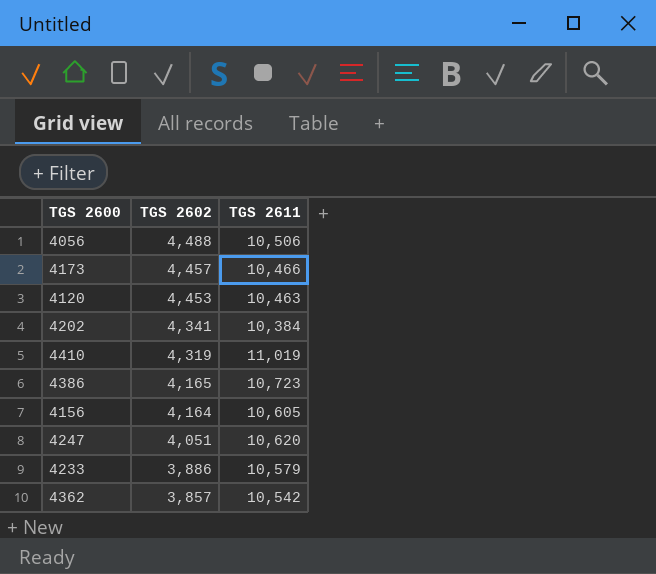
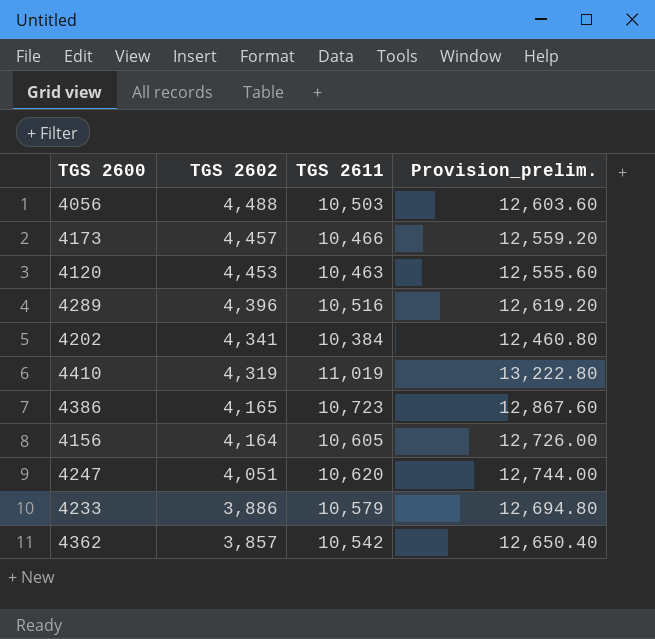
column Provision_prelim. | formula: none -> [TGS 2611] * 1.2
4056 | TGS 2611: 10,506 -> 10,503
row 4289: none -> 4,396 | 10,516 | 12,619.20

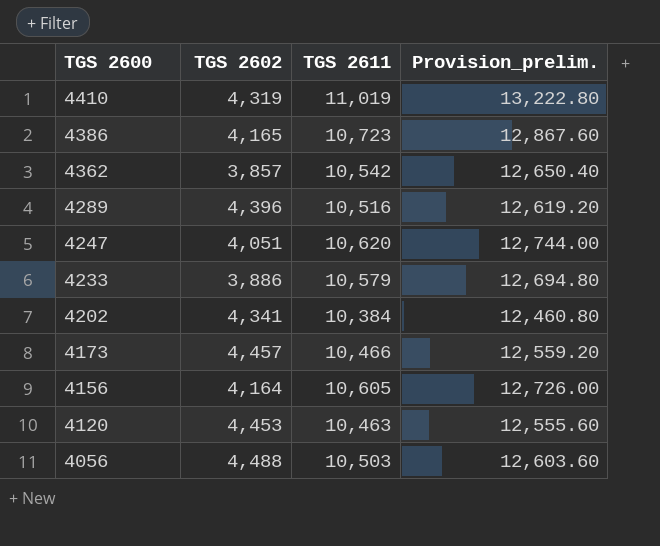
row order: TGS 2602 descending -> TGS 2600 descending

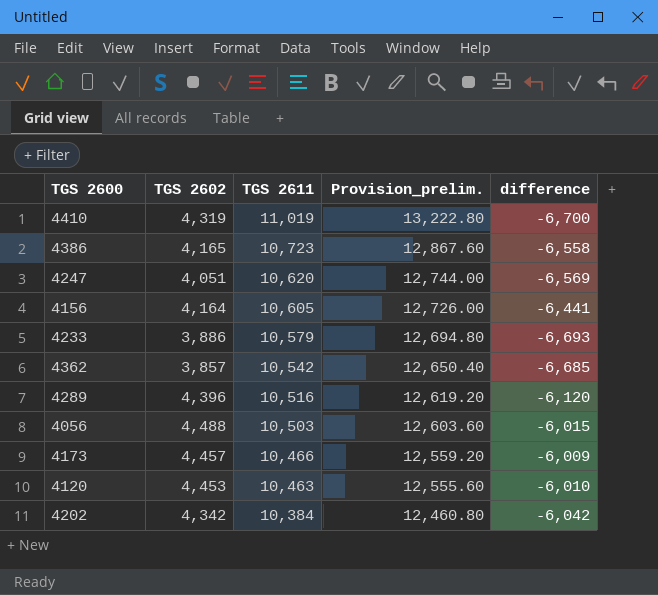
row order: TGS 2600 descending -> TGS 2611 descending
column difference | formula: none -> [TGS 2602] - [TGS 2611]
4202 | TGS 2602: 4,341 -> 4,342

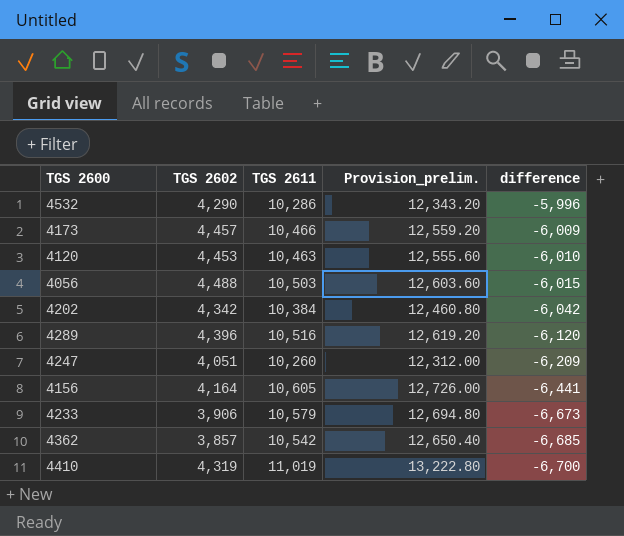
row order: TGS 2611 descending -> difference descending
row 4386: 4,165 | 10,723 | 12,867.60 | -6,558 -> none
row 4532: none -> 4,290 | 10,286 | 12,343.20 | -5,996
4247 | TGS 2611: 10,620 -> 10,260
4247 | Provision_prelim.: 12,744.00 -> 12,312.00
4247 | difference: -6,569 -> -6,209
4233 | TGS 2602: 3,886 -> 3,906
4233 | difference: -6,693 -> -6,673

